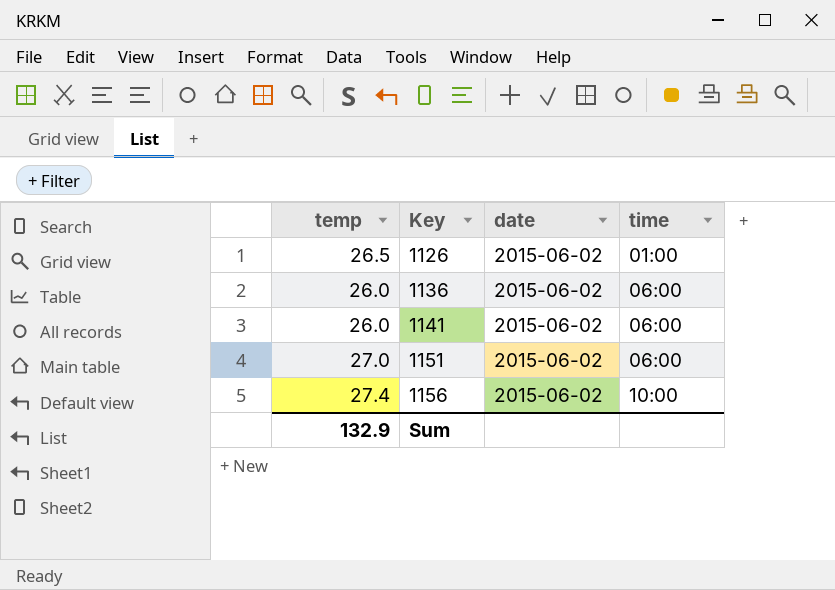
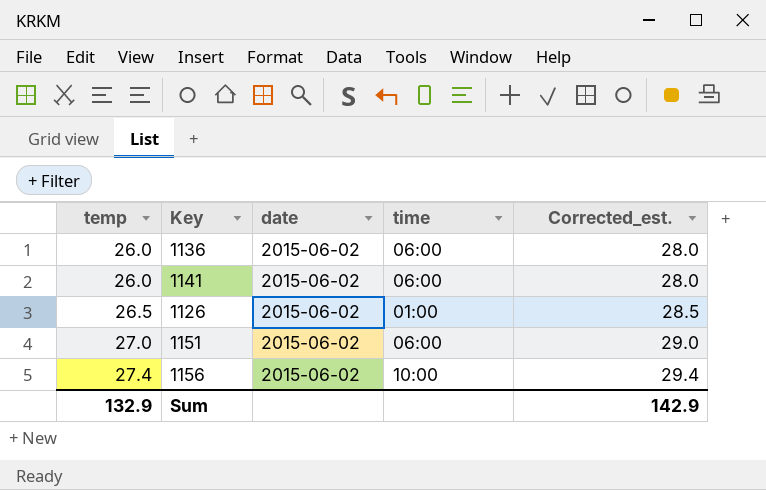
row order: Key ascending -> temp ascending
column Corrected_est. | formula: none -> [temp] + 2

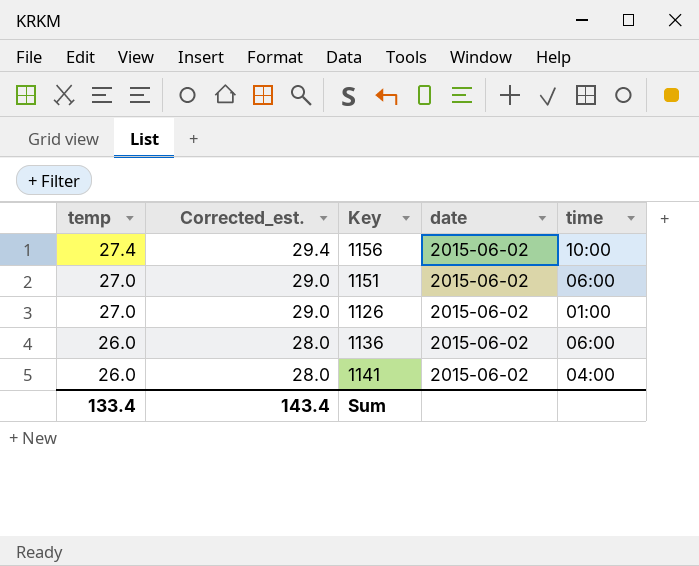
row order: temp ascending -> temp descending
column Corrected_est. | position: 5 -> 2
1126 | temp: 26.5 -> 27.0
1126 | Corrected_est.: 28.5 -> 29.0
1141 | time: 06:00 -> 04:00
Sum | temp: 132.9 -> 133.4
Sum | Corrected_est.: 142.9 -> 143.4

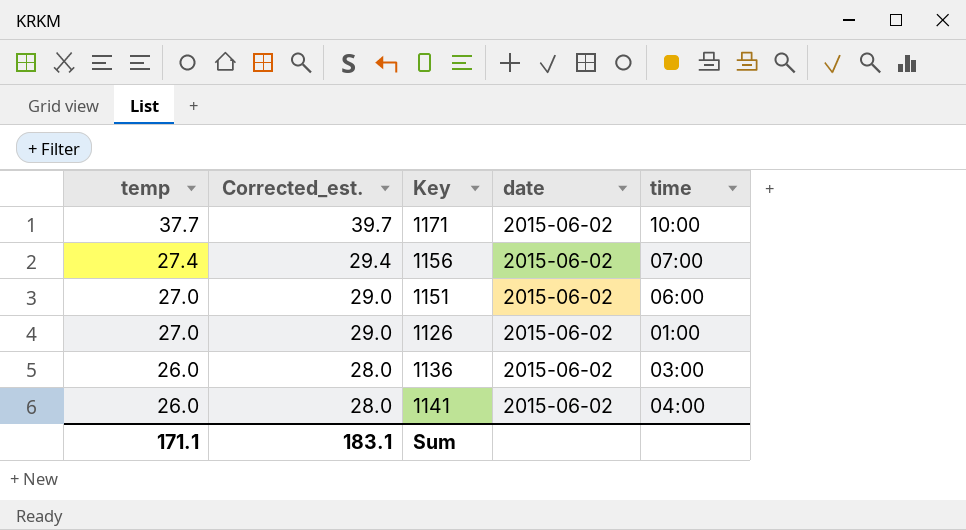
row 1171: none -> 37.7 | 39.7 | 2015-06-02 | 10:00
1156 | time: 10:00 -> 07:00
1136 | time: 06:00 -> 03:00
Sum | temp: 133.4 -> 171.1
Sum | Corrected_est.: 143.4 -> 183.1

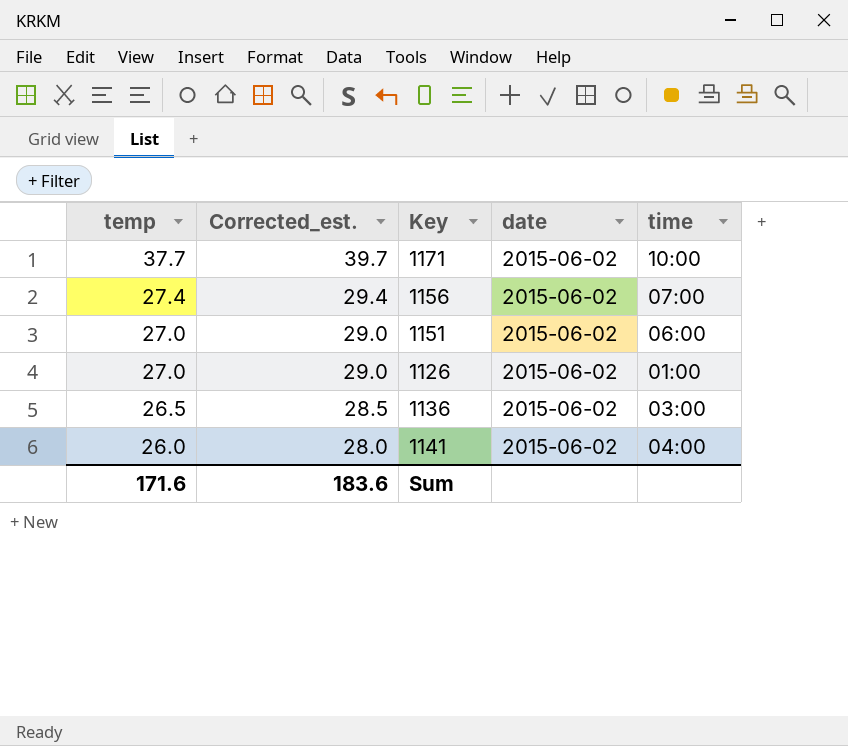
1136 | temp: 26.0 -> 26.5
1136 | Corrected_est.: 28.0 -> 28.5
Sum | temp: 171.1 -> 171.6
Sum | Corrected_est.: 183.1 -> 183.6

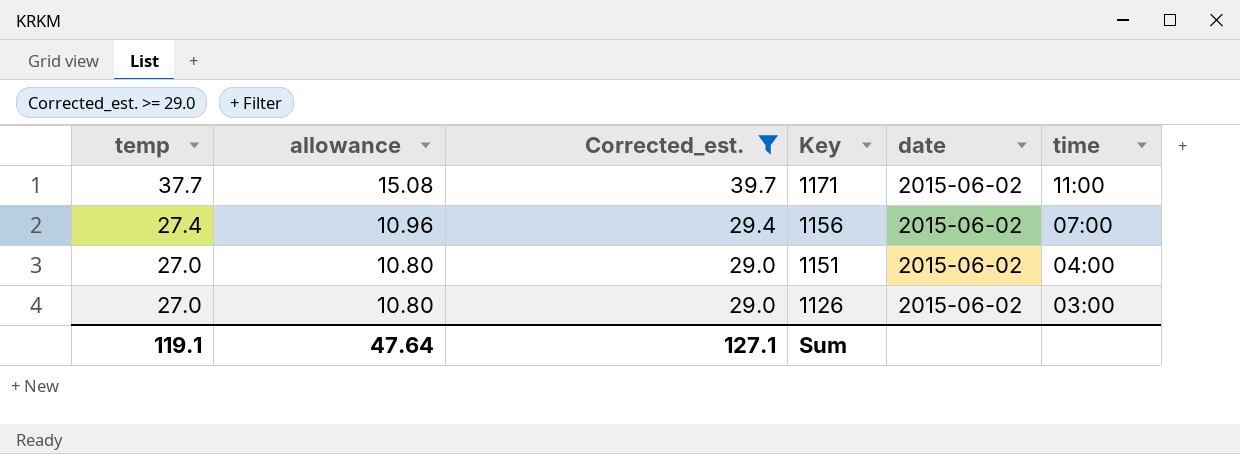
filter: none -> Corrected_est. >= 29.0
column allowance | formula: none -> [temp] * 0.4
1171 | time: 10:00 -> 11:00
1151 | time: 06:00 -> 04:00
1126 | time: 01:00 -> 03:00
Sum | temp: 171.6 -> 119.1
Sum | Corrected_est.: 183.6 -> 127.1

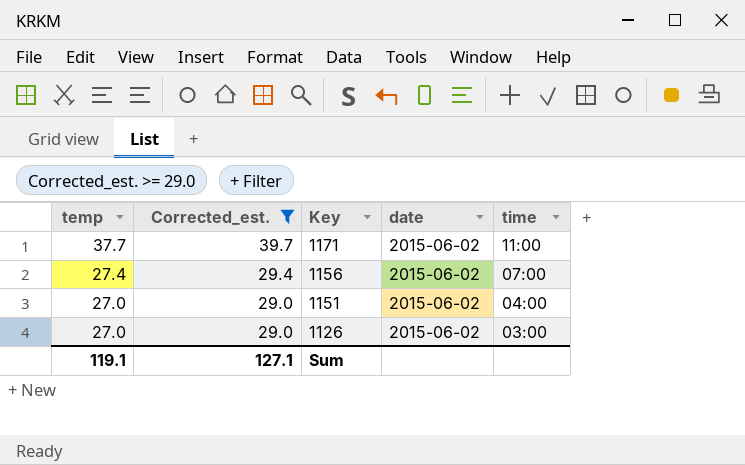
column allowance | formula: [temp] * 0.4 -> none

